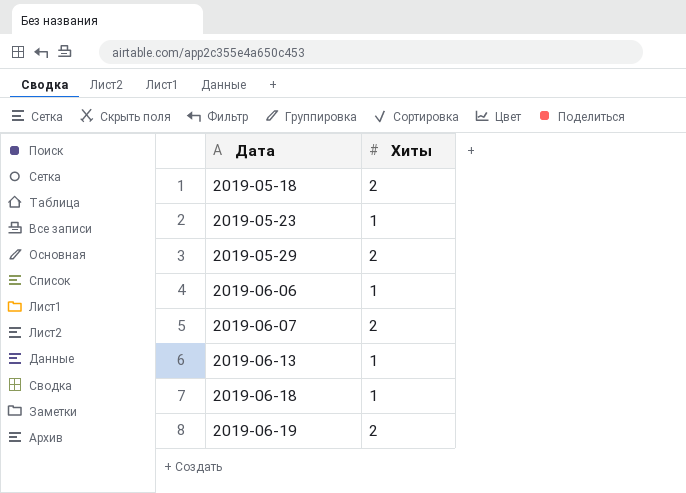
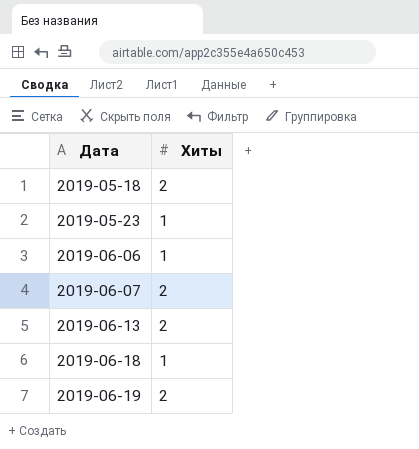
row 2019-05-29: 2 -> none
2019-06-13 | Хиты: 1 -> 2

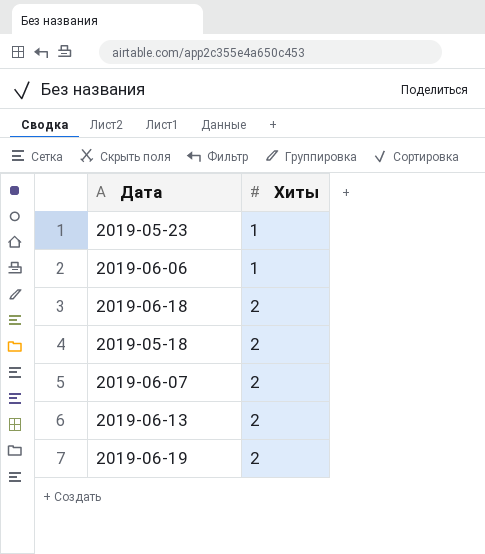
row order: Дата ascending -> Хиты ascending
2019-06-18 | Хиты: 1 -> 2

